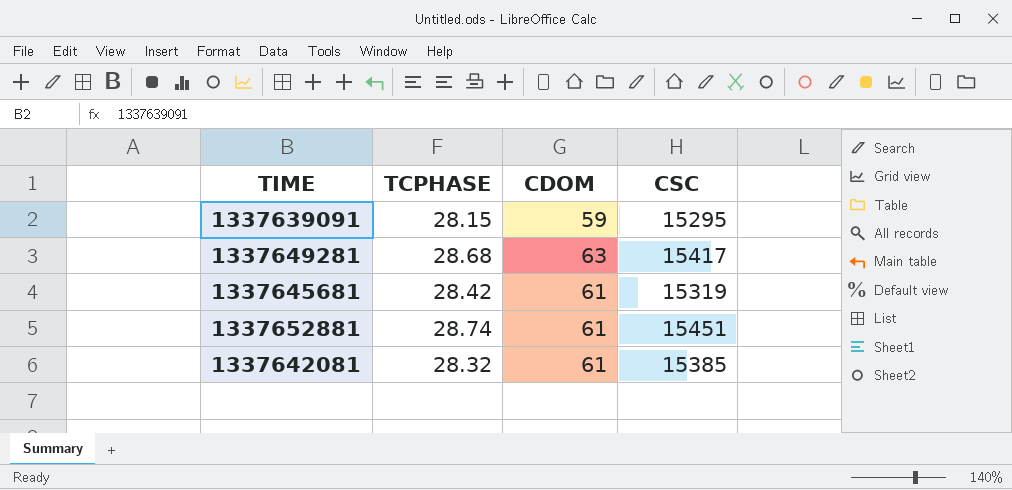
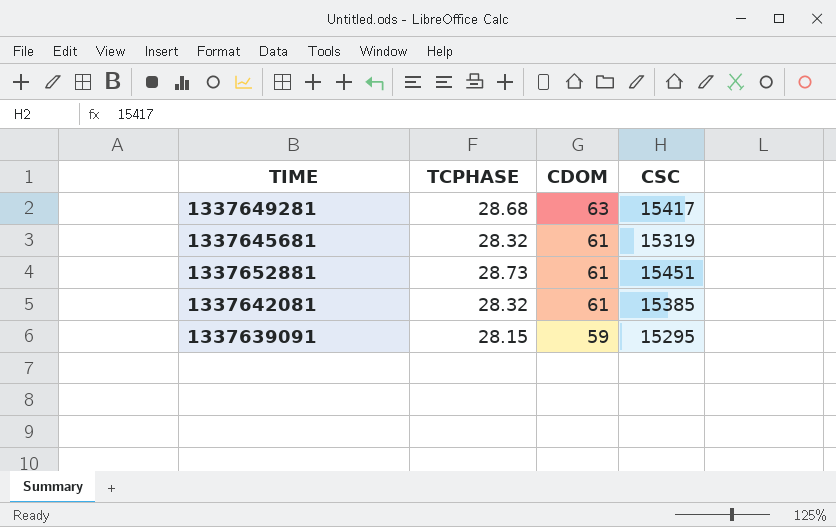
row order: none -> CDOM descending
1337645681 | TCPHASE: 28.42 -> 28.32
1337652881 | TCPHASE: 28.74 -> 28.73

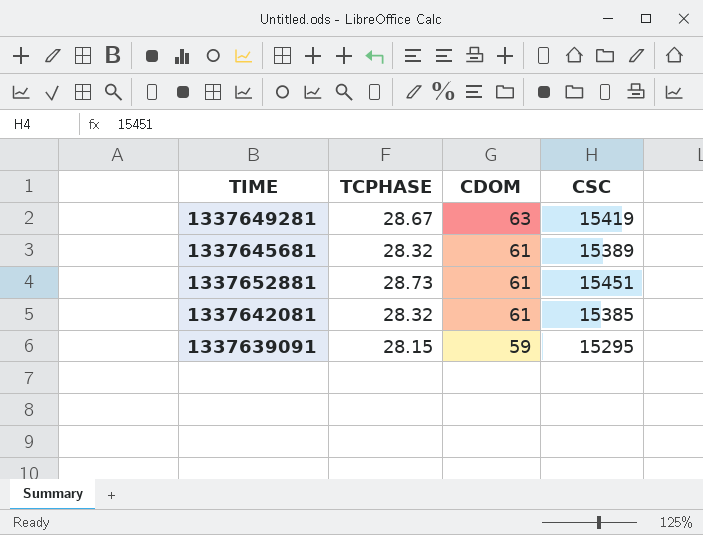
1337649281 | TCPHASE: 28.68 -> 28.67
1337649281 | CSC: 15417 -> 15419
1337645681 | CSC: 15319 -> 15389

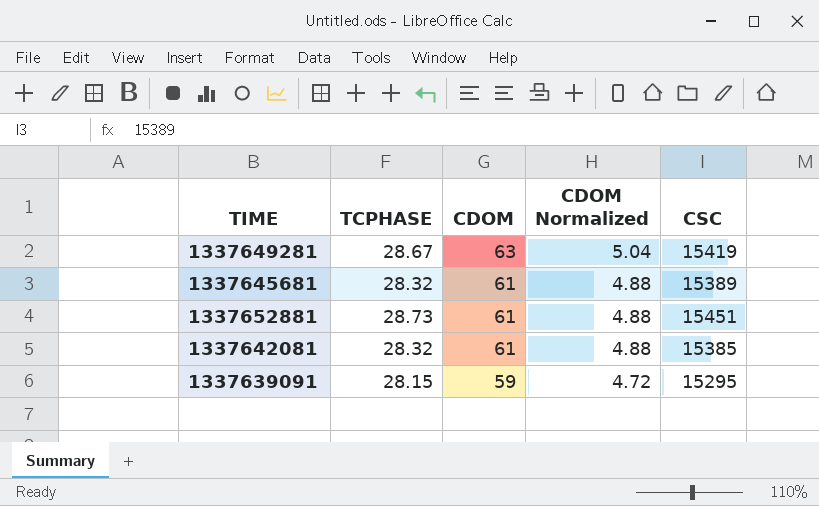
column CDOM Normalized | formula: none -> [CDOM] * 0.08

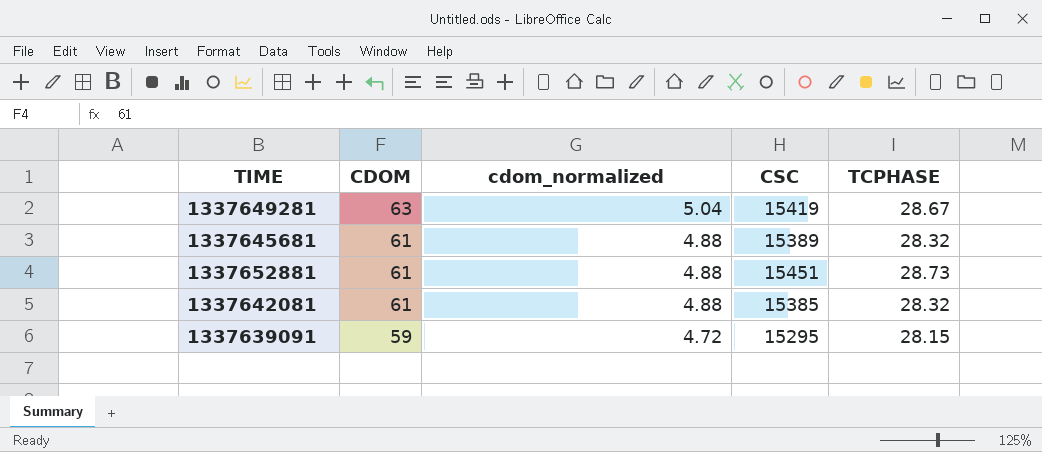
column name: CDOM Normalized -> cdom_normalized
column TCPHASE | position: 2 -> 5

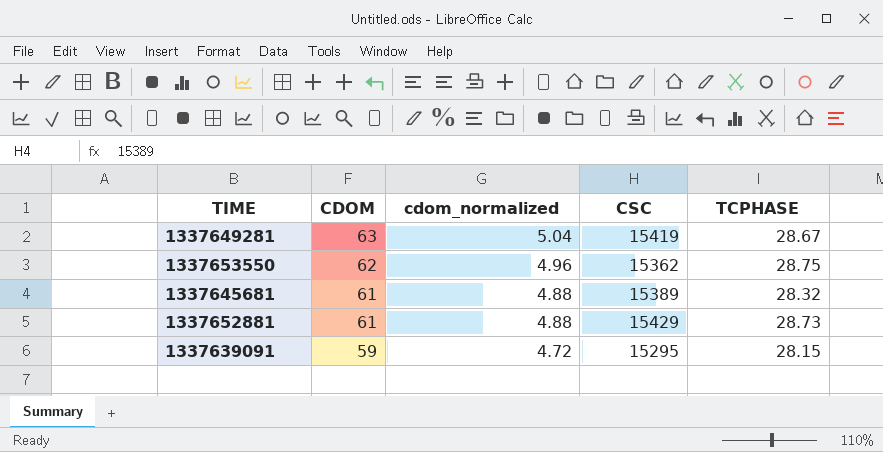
row 1337642081: 61 | 4.88 | 15385 | 28.32 -> none
row 1337653550: none -> 62 | 4.96 | 15362 | 28.75
1337652881 | CSC: 15451 -> 15429

